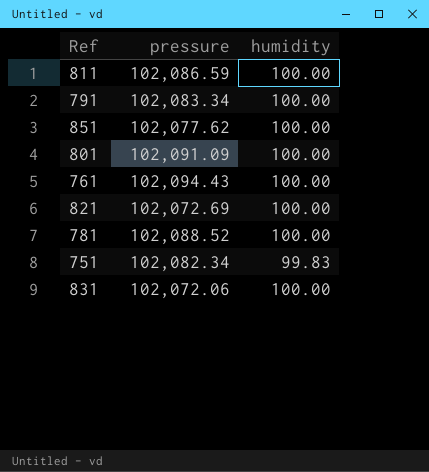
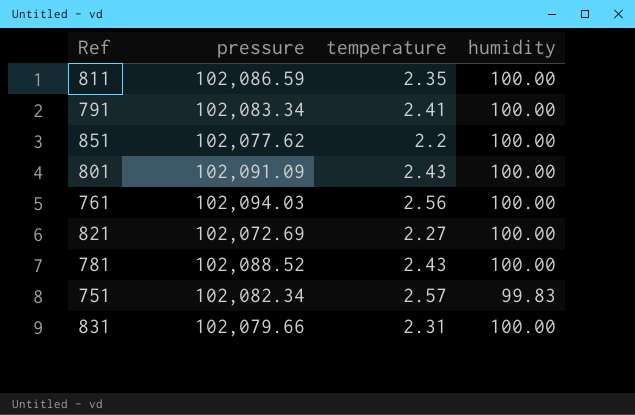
column temperature | position: none -> 3
761 | pressure: 102,094.43 -> 102,094.03
831 | pressure: 102,072.06 -> 102,079.66

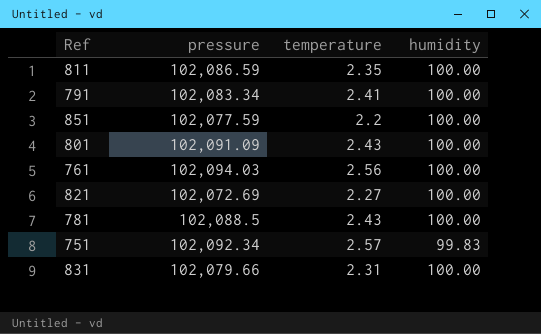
851 | pressure: 102,077.62 -> 102,077.59
781 | pressure: 102,088.52 -> 102,088.5
751 | pressure: 102,082.34 -> 102,092.34

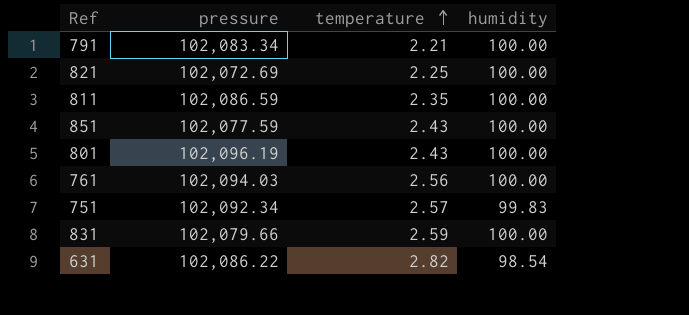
row order: none -> temperature ascending
row 781: 102,088.5 | 2.43 | 100.00 -> none
791 | temperature: 2.41 -> 2.21
821 | temperature: 2.27 -> 2.25
851 | temperature: 2.2 -> 2.43
801 | pressure: 102,091.09 -> 102,096.19
831 | temperature: 2.31 -> 2.59
row 631: none -> 102,086.22 | 2.82 | 98.54

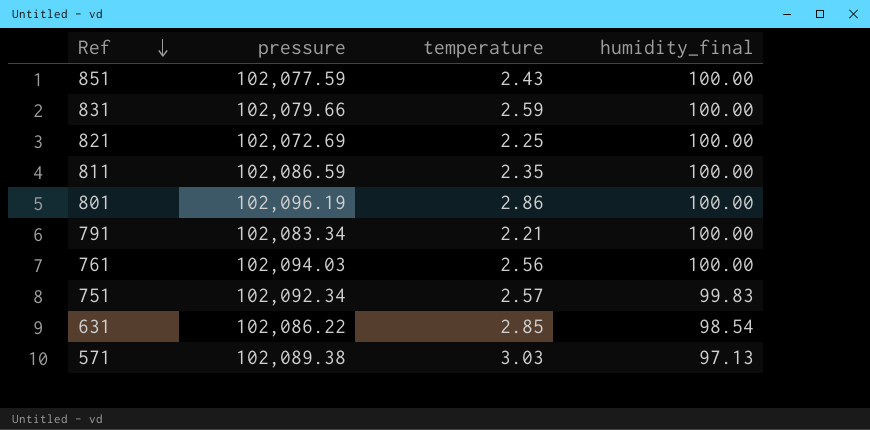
row order: temperature ascending -> Ref descending
column name: humidity -> humidity_final
801 | temperature: 2.43 -> 2.86
631 | temperature: 2.82 -> 2.85
row 571: none -> 102,089.38 | 3.03 | 97.13

